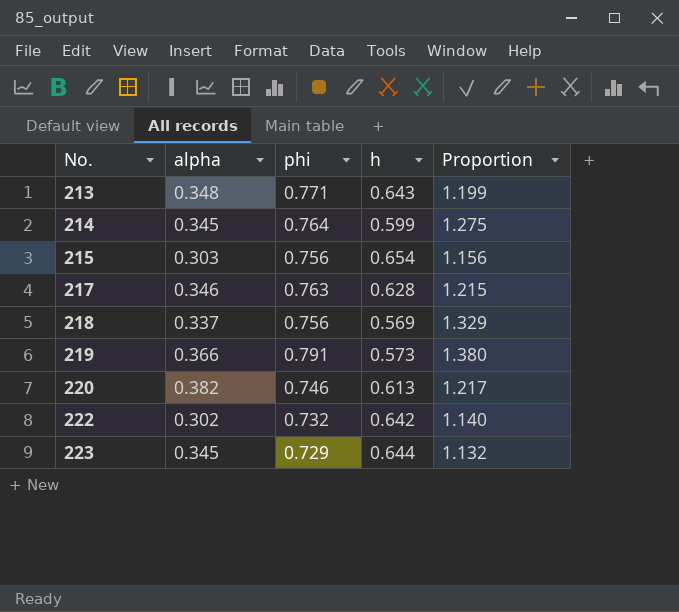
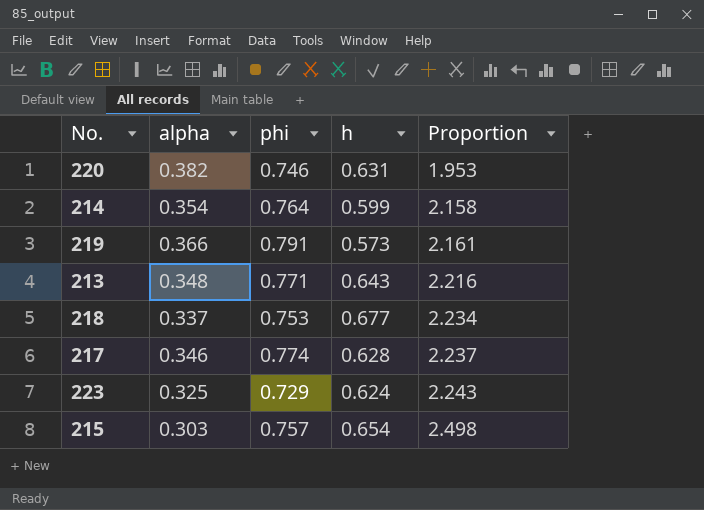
row order: No. ascending -> Proportion ascending
column Proportion | formula: [phi] / [h] -> [phi] / [alpha]
row 222: 0.302 | 0.732 | 0.642 | 1.140 -> none
220 | h: 0.613 -> 0.631
214 | alpha: 0.345 -> 0.354
218 | phi: 0.756 -> 0.753
218 | h: 0.569 -> 0.677
217 | phi: 0.763 -> 0.774
223 | alpha: 0.345 -> 0.325
223 | h: 0.644 -> 0.624
215 | phi: 0.756 -> 0.757

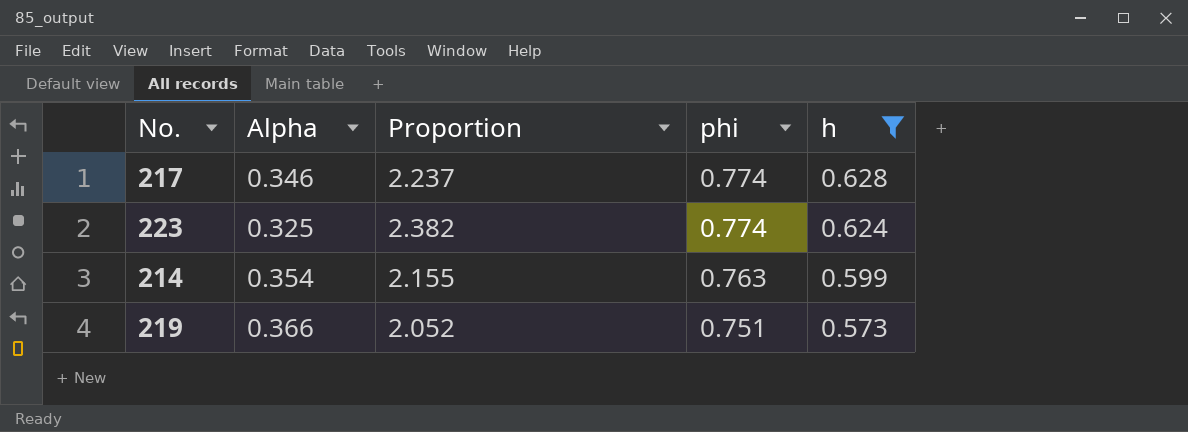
filter: none -> h <= 0.628
row order: Proportion ascending -> phi descending
column name: alpha -> Alpha
column Proportion | position: 5 -> 3
223 | Proportion: 2.243 -> 2.382
223 | phi: 0.729 -> 0.774
214 | Proportion: 2.158 -> 2.155
214 | phi: 0.764 -> 0.763
219 | Proportion: 2.161 -> 2.052
219 | phi: 0.791 -> 0.751

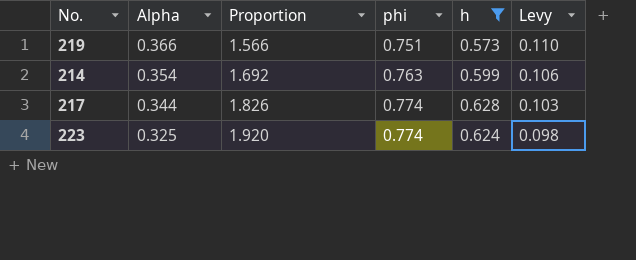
row order: phi descending -> Alpha descending
column Proportion | formula: [phi] / [Alpha] -> [h] / [Alpha]
column Levy | formula: none -> [Alpha] * 0.3
217 | Alpha: 0.346 -> 0.344

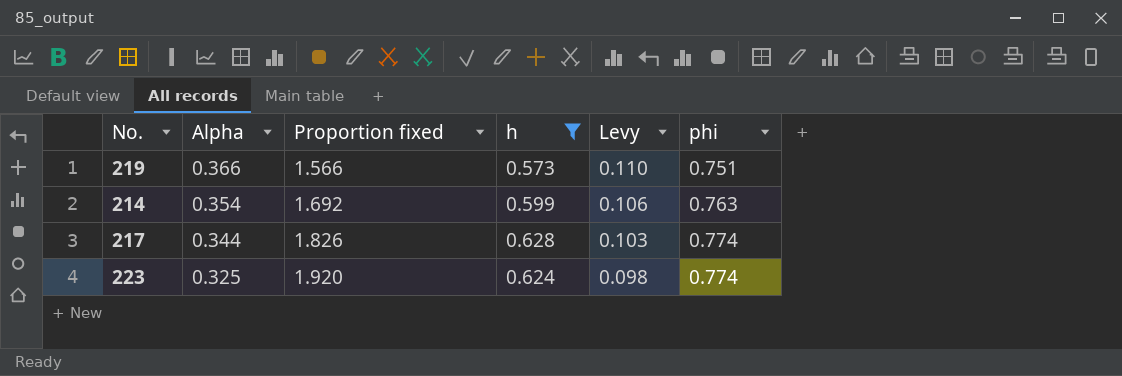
column name: Proportion -> Proportion fixed
column phi | position: 4 -> 6

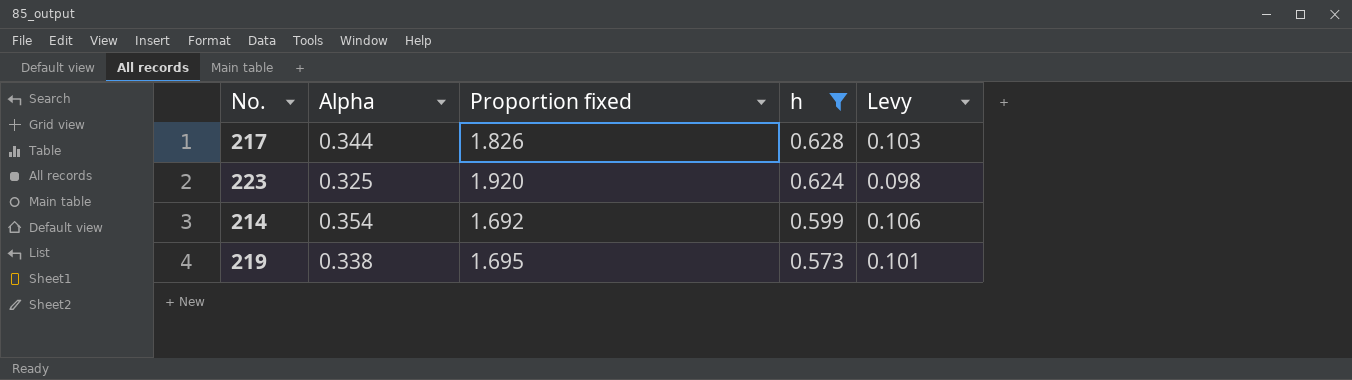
row order: Alpha descending -> h descending
column phi | position: 6 -> none
219 | Alpha: 0.366 -> 0.338
219 | Proportion fixed: 1.566 -> 1.695
219 | Levy: 0.110 -> 0.101

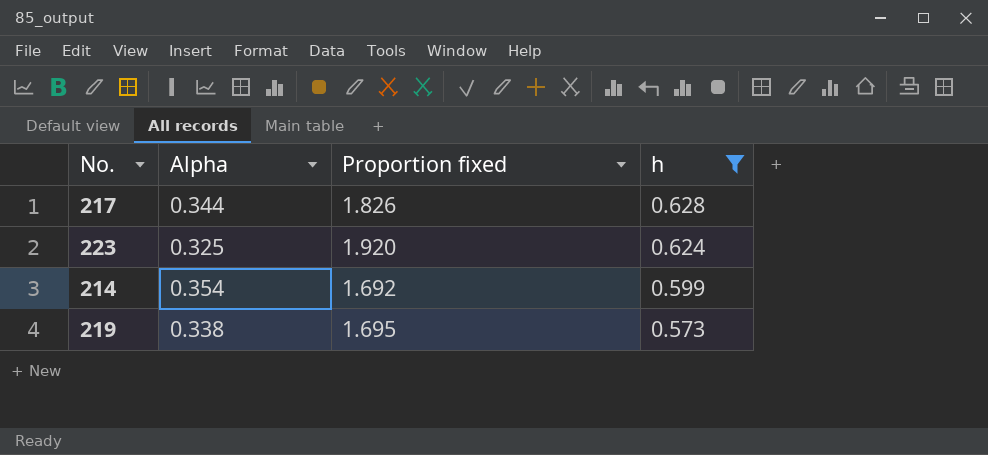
column Levy | formula: [Alpha] * 0.3 -> none

